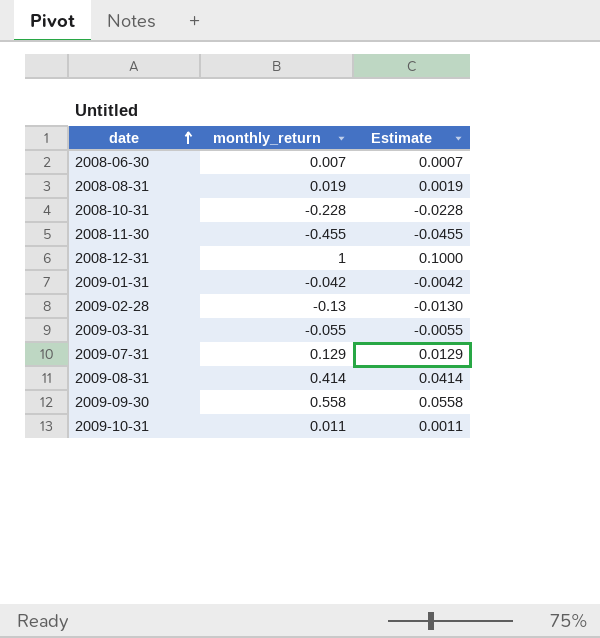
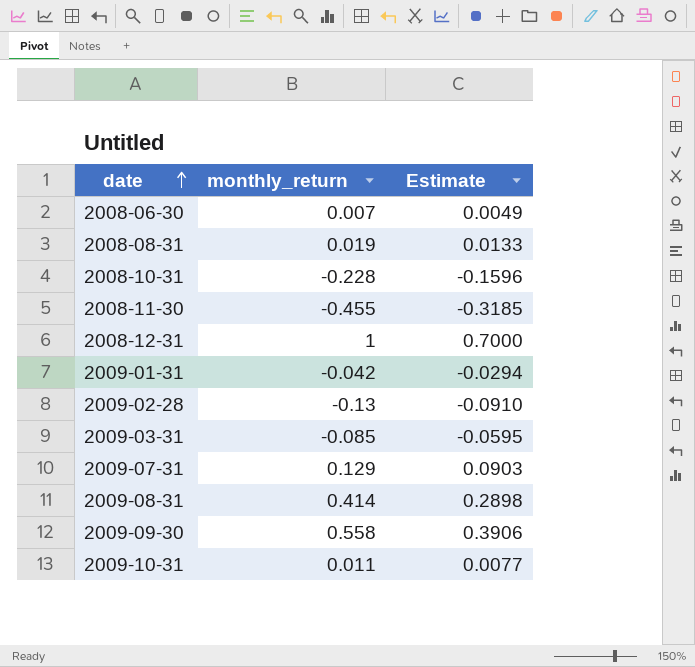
column Estimate | formula: [monthly_return] * 0.1 -> [monthly_return] * 0.7
2009-03-31 | monthly_return: -0.055 -> -0.085

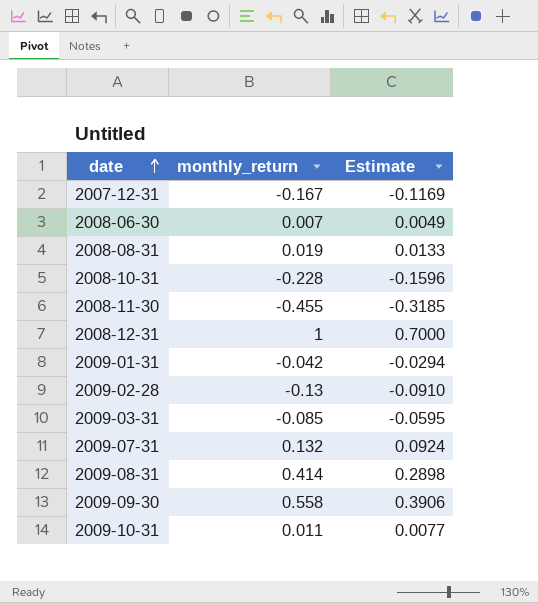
row 2007-12-31: none -> -0.167 | -0.1169
2009-07-31 | monthly_return: 0.129 -> 0.132
2009-07-31 | Estimate: 0.0903 -> 0.0924

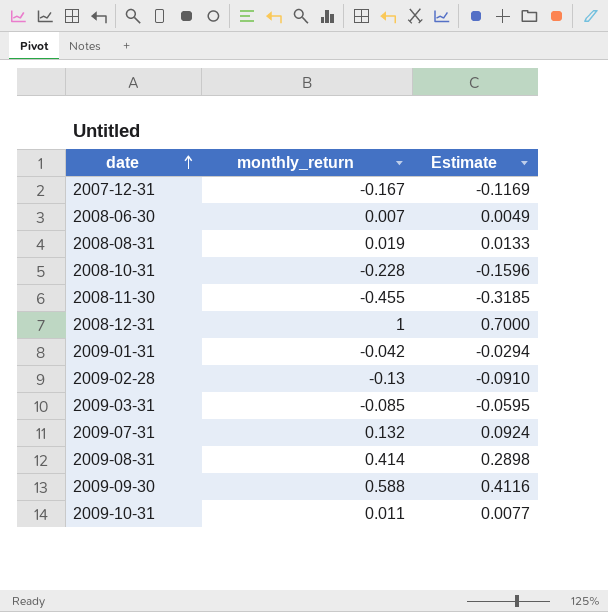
2009-09-30 | monthly_return: 0.558 -> 0.588
2009-09-30 | Estimate: 0.3906 -> 0.4116

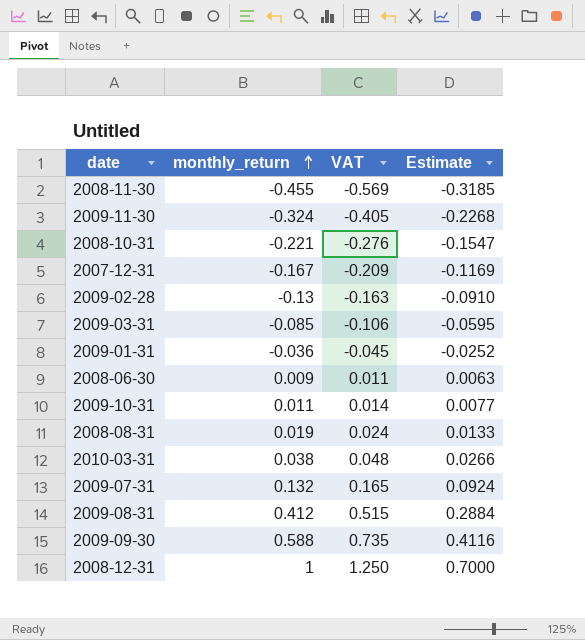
row order: date ascending -> monthly_return ascending
column VAT | formula: none -> [monthly_return] * 1.25
row 2009-11-30: none -> -0.324 | -0.405 | -0.2268
2008-10-31 | monthly_return: -0.228 -> -0.221
2008-10-31 | Estimate: -0.1596 -> -0.1547
2009-01-31 | monthly_return: -0.042 -> -0.036
2009-01-31 | Estimate: -0.0294 -> -0.0252
2008-06-30 | monthly_return: 0.007 -> 0.009
2008-06-30 | Estimate: 0.0049 -> 0.0063
row 2010-03-31: none -> 0.038 | 0.048 | 0.0266
2009-08-31 | monthly_return: 0.414 -> 0.412
2009-08-31 | Estimate: 0.2898 -> 0.2884

